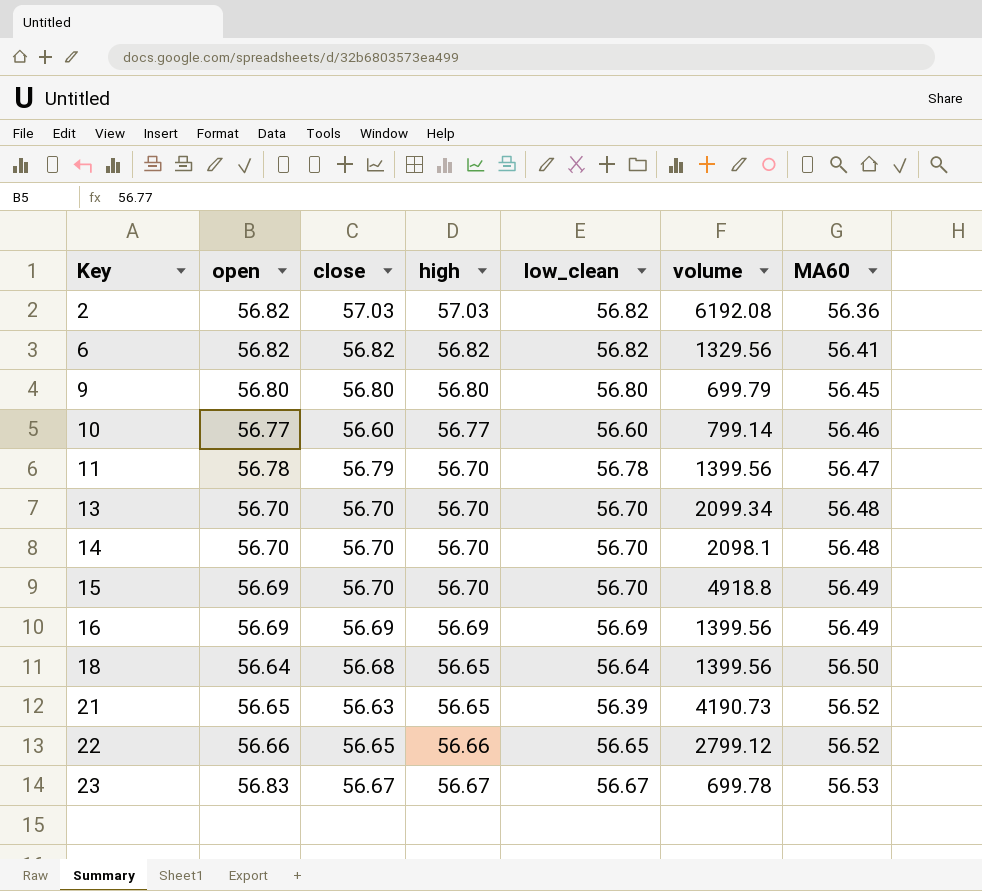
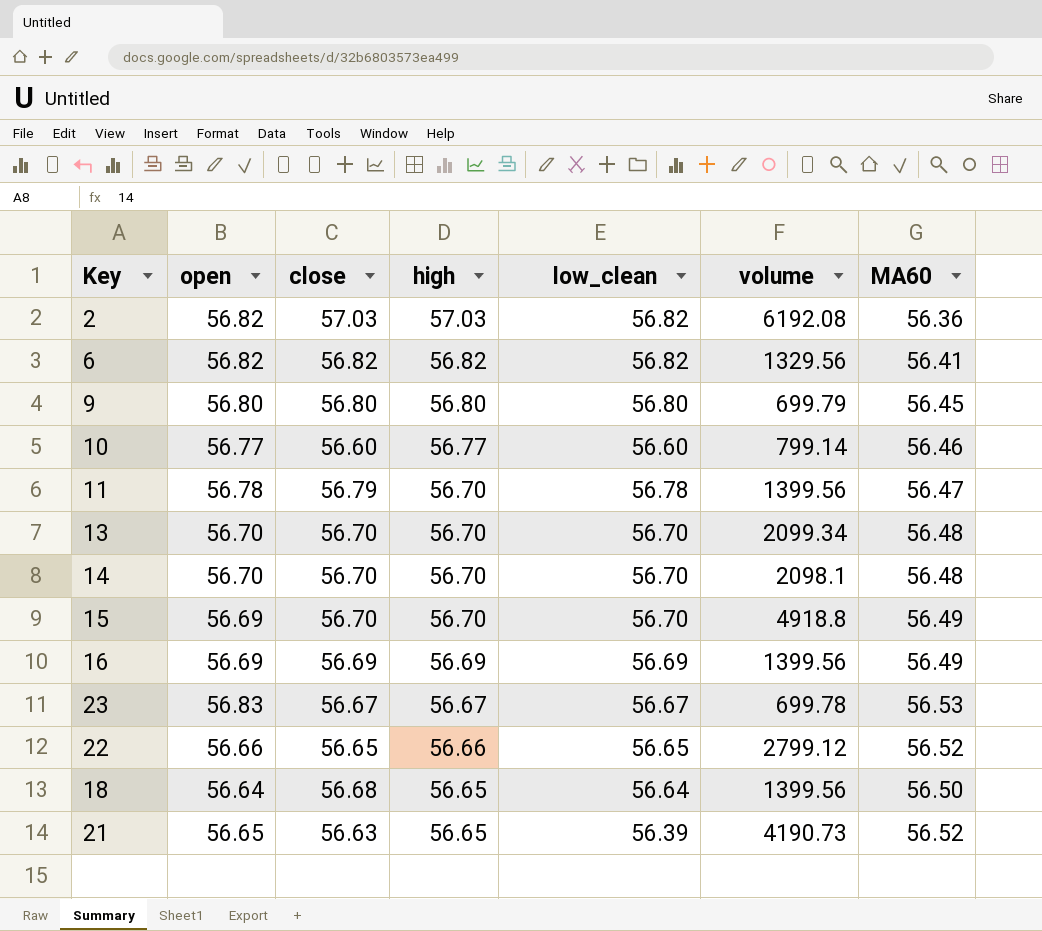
row order: Key ascending -> high descending

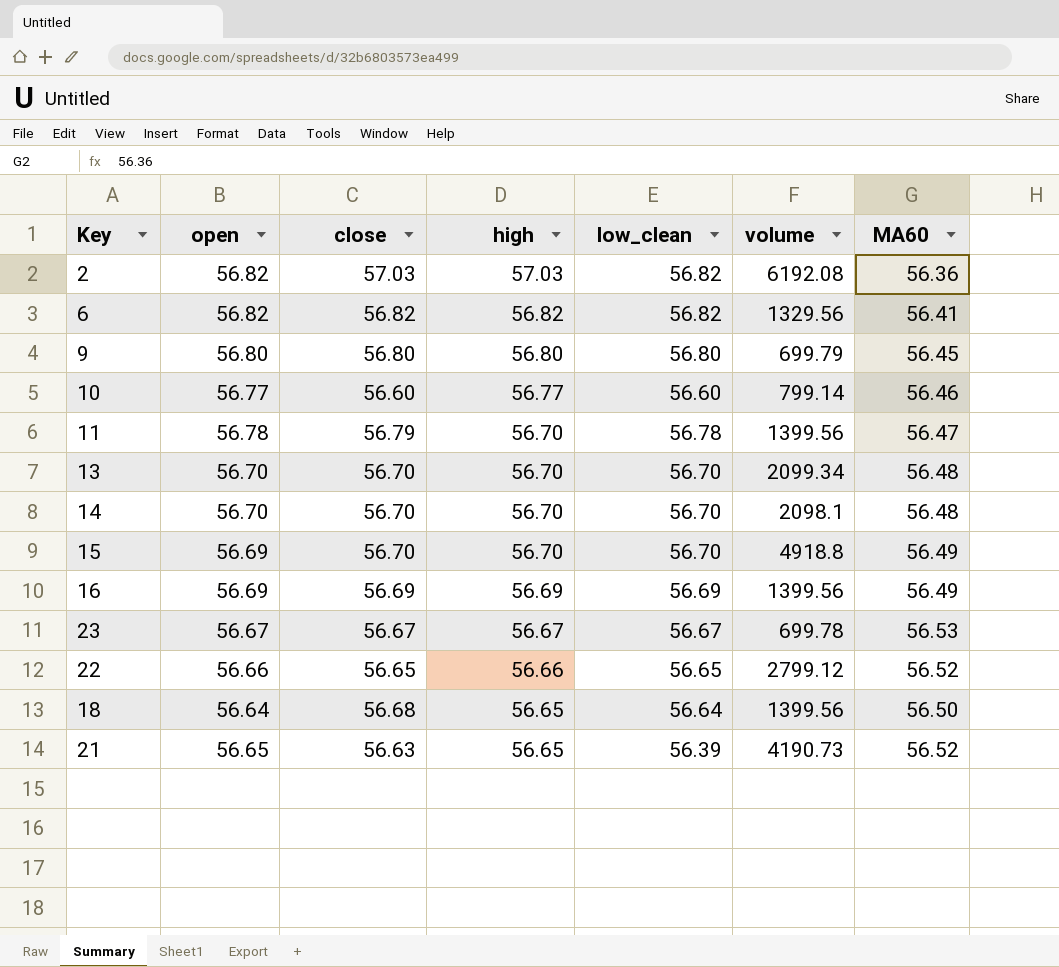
23 | open: 56.83 -> 56.67

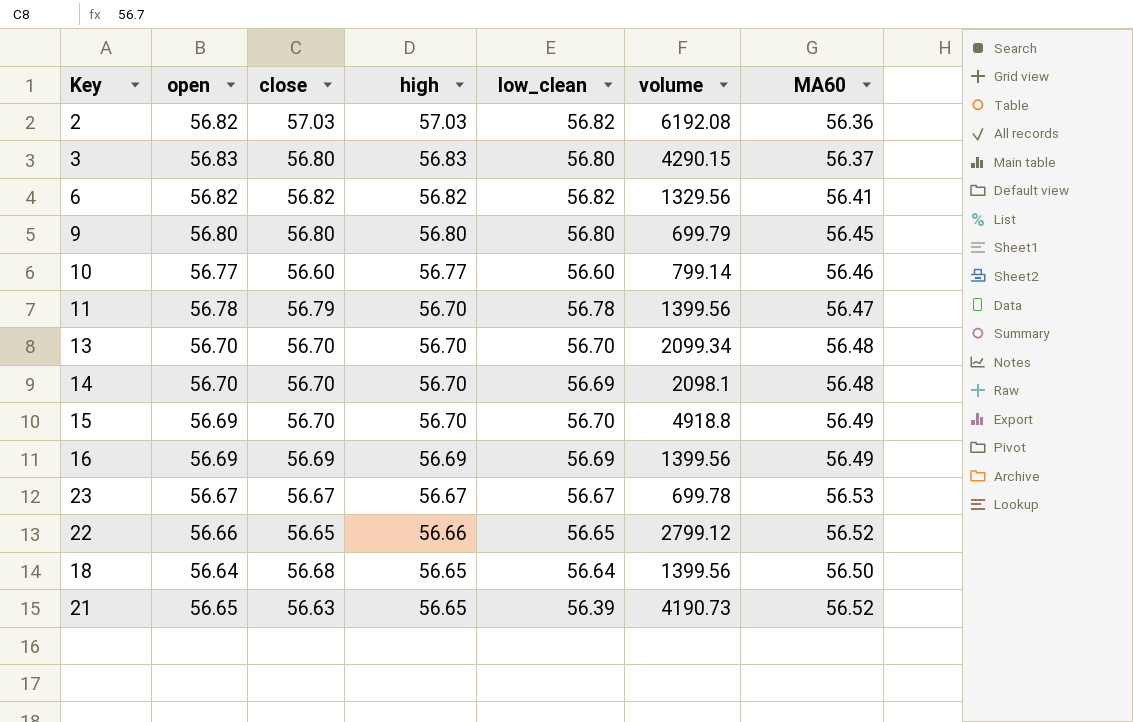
row 3: none -> 56.83 | 56.80 | 56.83 | 56.80 | 4290.15 | 56.37
14 | low_clean: 56.70 -> 56.69

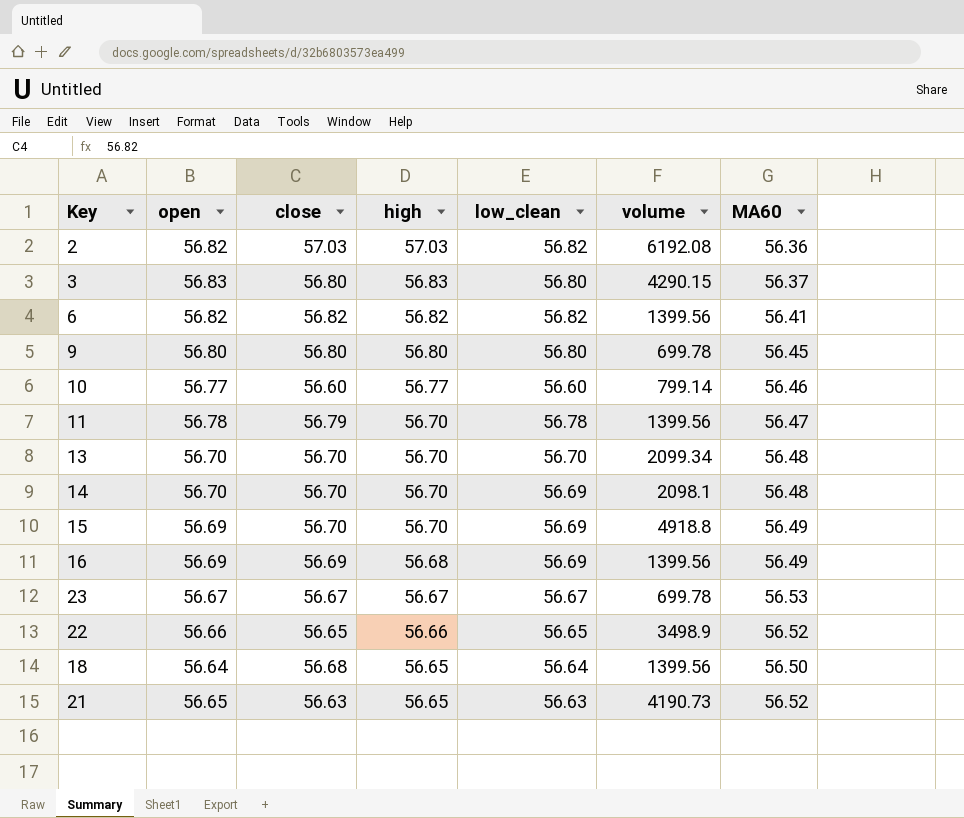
6 | volume: 1329.56 -> 1399.56
9 | volume: 699.79 -> 699.78
15 | low_clean: 56.70 -> 56.69
16 | high: 56.69 -> 56.68
22 | volume: 2799.12 -> 3498.9
21 | low_clean: 56.39 -> 56.63

